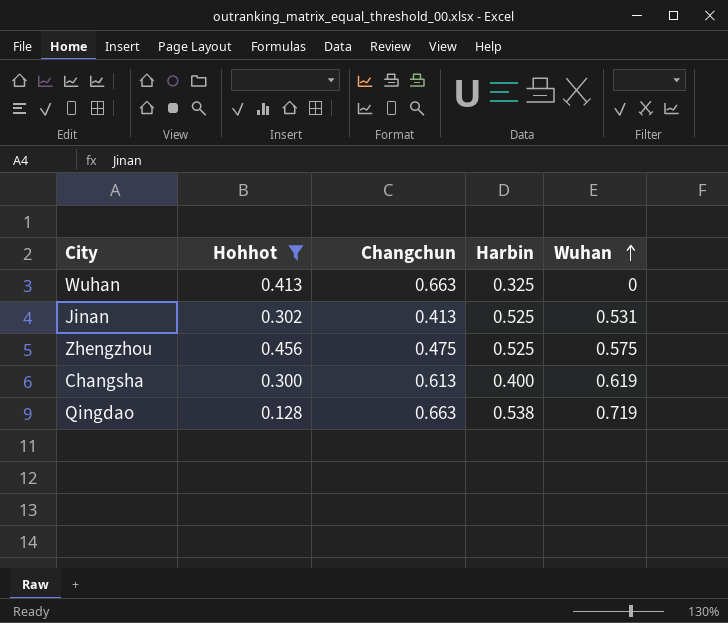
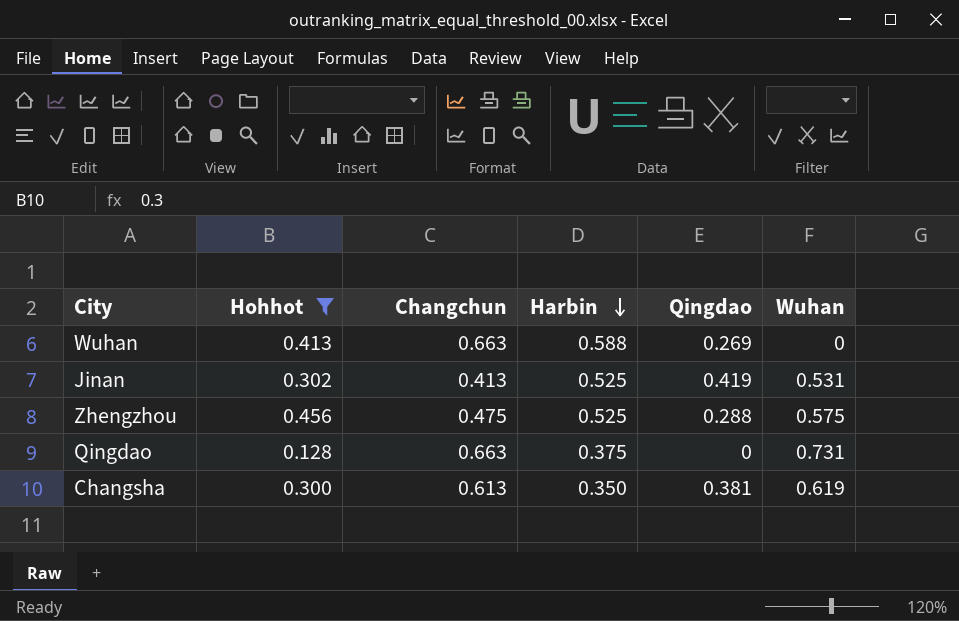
row order: Wuhan ascending -> Harbin descending
column Qingdao | position: none -> 5
Wuhan | Harbin: 0.325 -> 0.588
Qingdao | Harbin: 0.538 -> 0.375
Qingdao | Wuhan: 0.719 -> 0.731
Changsha | Harbin: 0.400 -> 0.350

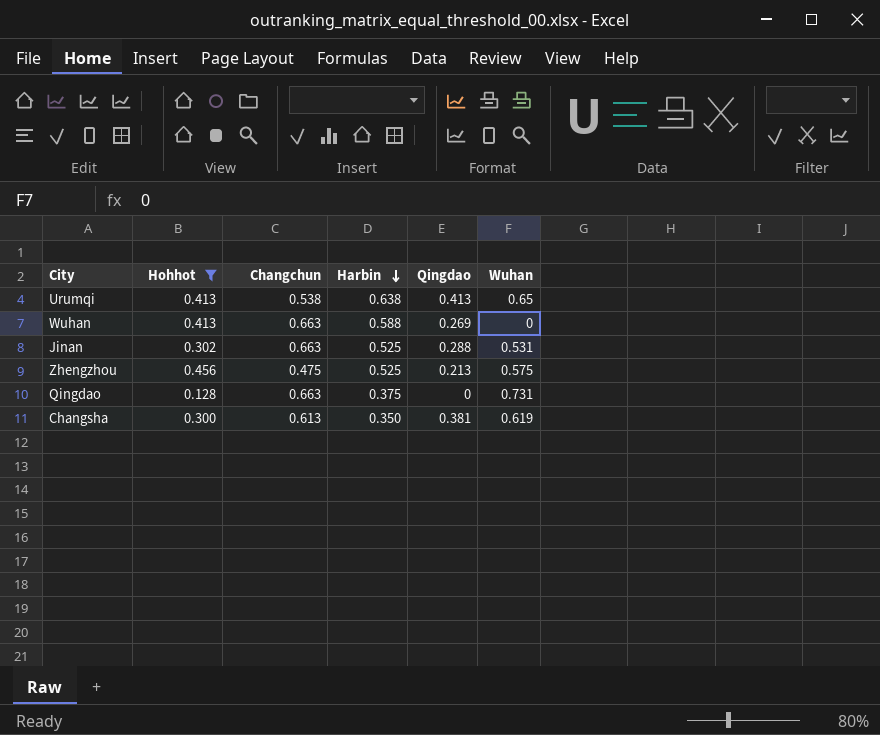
row Urumqi: none -> 0.413 | 0.538 | 0.638 | 0.413 | 0.65
Jinan | Changchun: 0.413 -> 0.663
Jinan | Qingdao: 0.419 -> 0.288
Zhengzhou | Qingdao: 0.288 -> 0.213

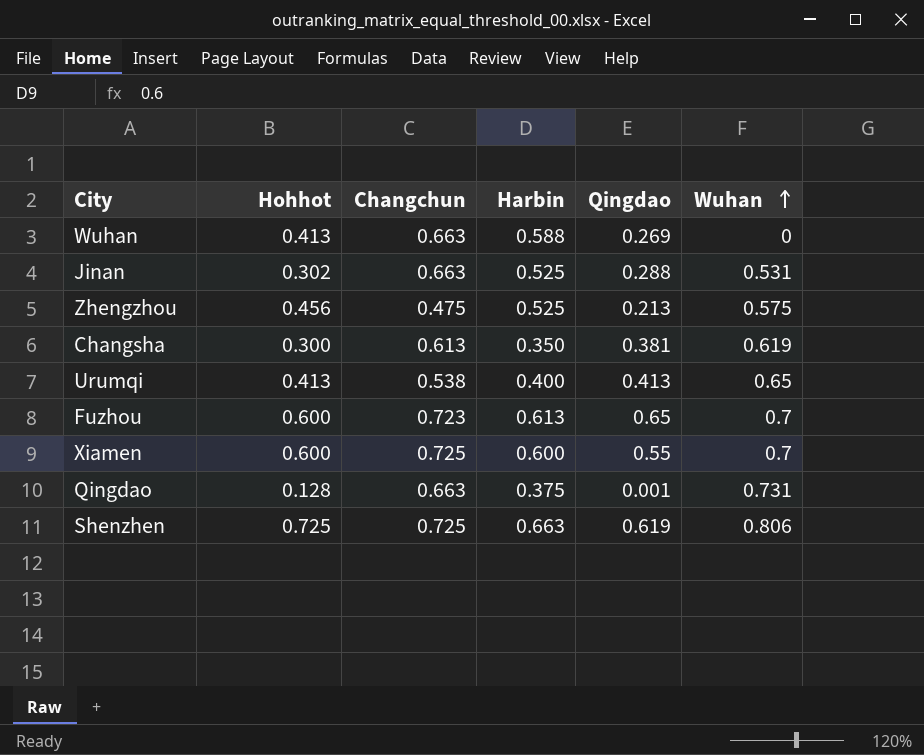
filter: Hohhot <= 0.456 -> none
row order: Harbin descending -> Wuhan ascending
Urumqi | Harbin: 0.638 -> 0.400
Qingdao | Qingdao: 0 -> 0.001

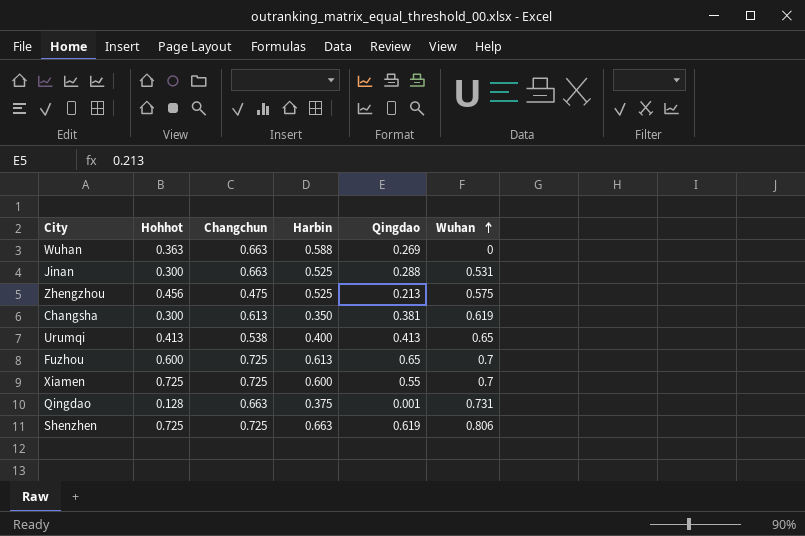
Wuhan | Hohhot: 0.413 -> 0.363
Jinan | Hohhot: 0.302 -> 0.300
Fuzhou | Changchun: 0.723 -> 0.725
Xiamen | Hohhot: 0.600 -> 0.725

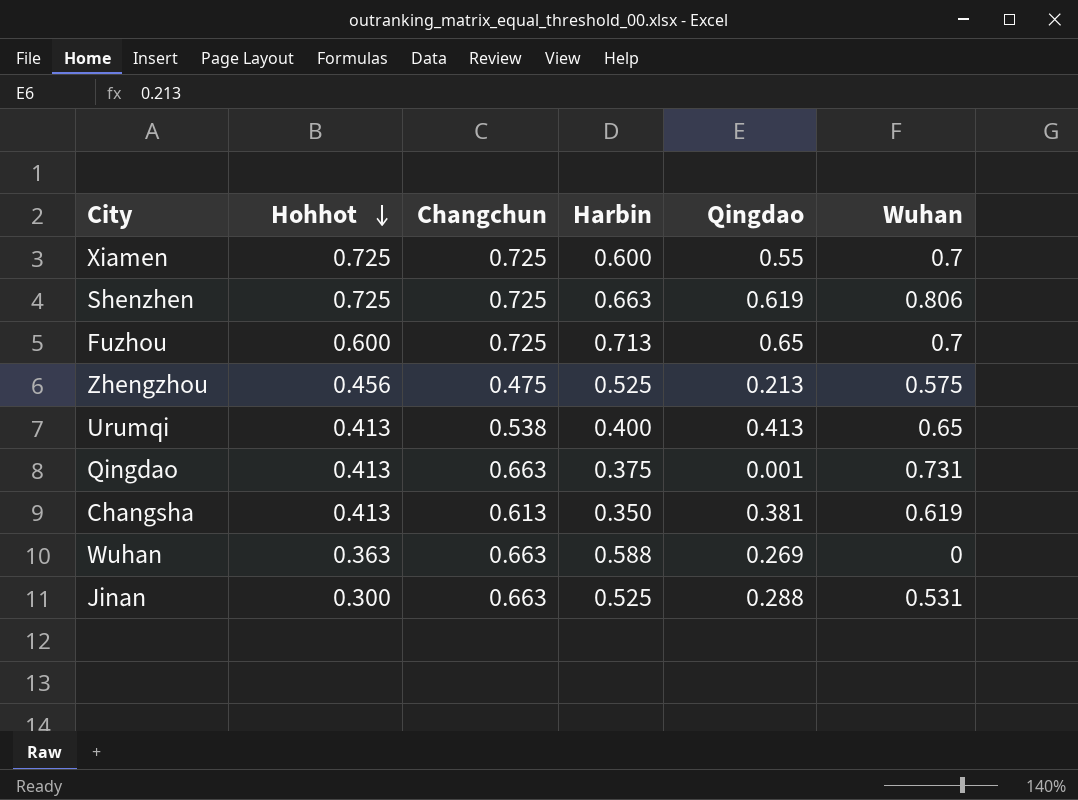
row order: Wuhan ascending -> Hohhot descending
Fuzhou | Harbin: 0.613 -> 0.713
Qingdao | Hohhot: 0.128 -> 0.413
Changsha | Hohhot: 0.300 -> 0.413

